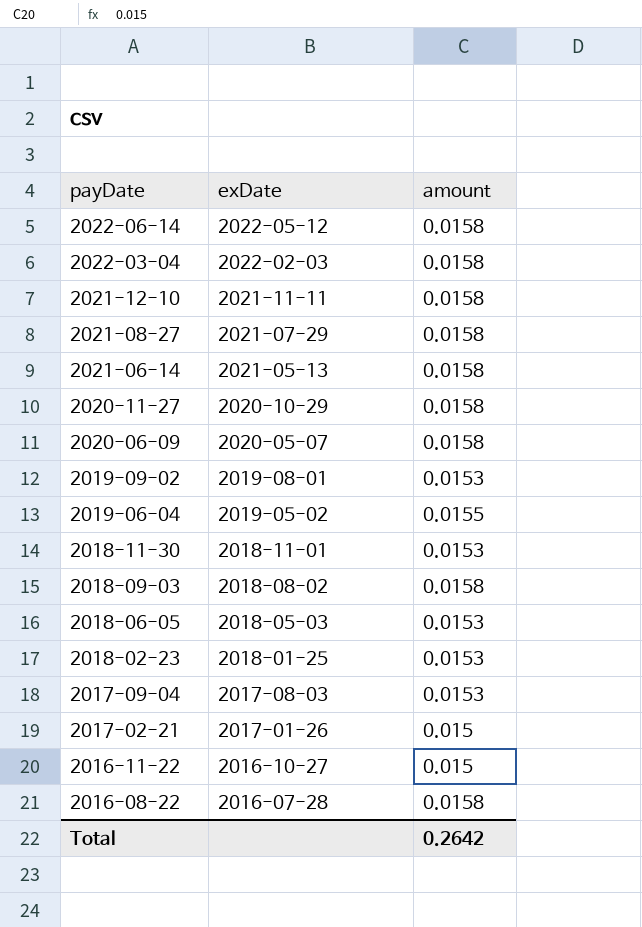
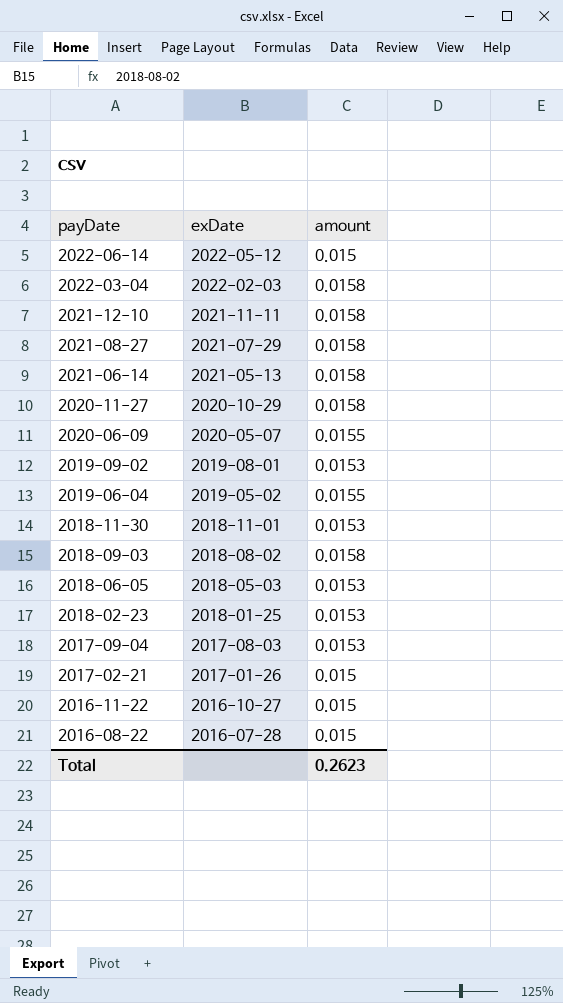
2022-06-14 | amount: 0.0158 -> 0.015
2020-06-09 | amount: 0.0158 -> 0.0155
2016-08-22 | amount: 0.0158 -> 0.015
Total | amount: 0.2642 -> 0.2623

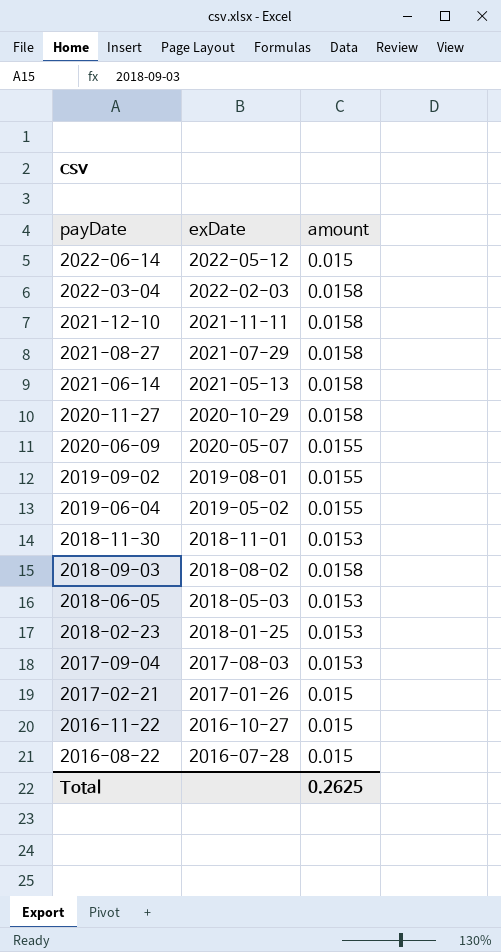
2019-09-02 | amount: 0.0153 -> 0.0155
Total | amount: 0.2623 -> 0.2625

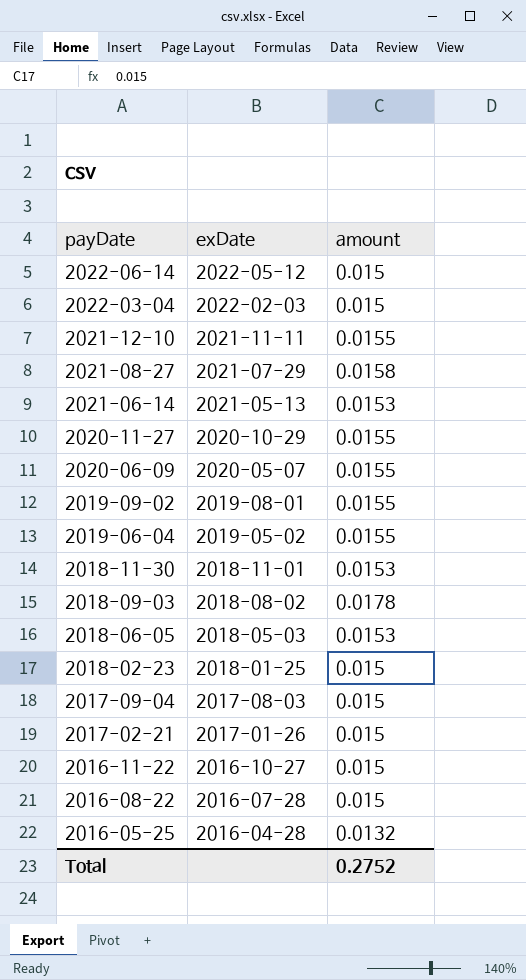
2022-03-04 | amount: 0.0158 -> 0.015
2021-12-10 | amount: 0.0158 -> 0.0155
2021-06-14 | amount: 0.0158 -> 0.0153
2020-11-27 | amount: 0.0158 -> 0.0155
2018-09-03 | amount: 0.0158 -> 0.0178
2018-02-23 | amount: 0.0153 -> 0.015
2017-09-04 | amount: 0.0153 -> 0.015
row 2016-05-25: none -> 2016-04-28 | 0.0132
Total | amount: 0.2625 -> 0.2752

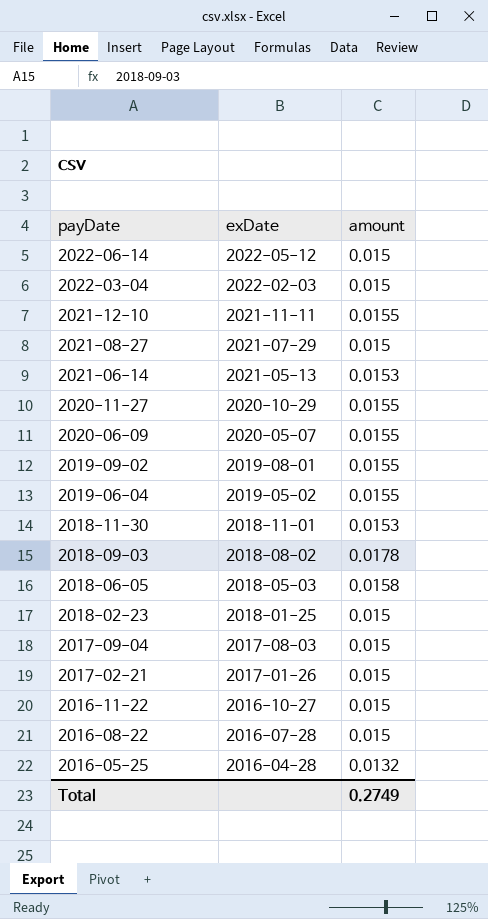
2021-08-27 | amount: 0.0158 -> 0.015
2018-06-05 | amount: 0.0153 -> 0.0158
Total | amount: 0.2752 -> 0.2749

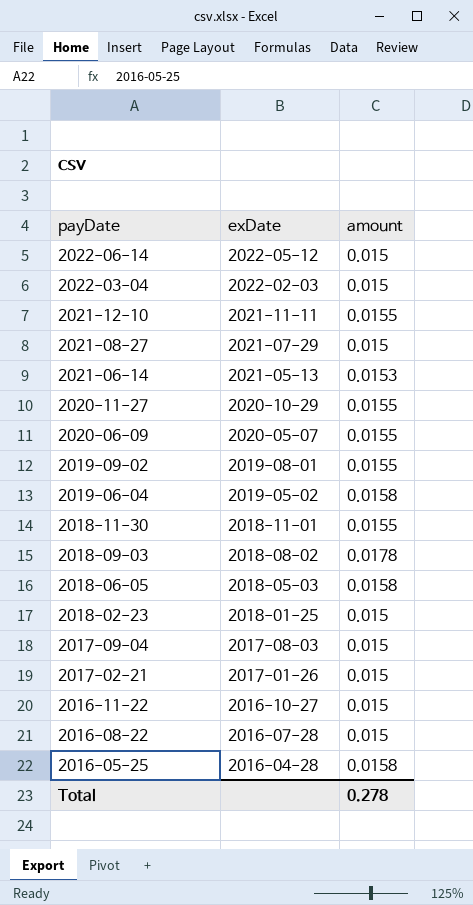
2019-06-04 | amount: 0.0155 -> 0.0158
2018-11-30 | amount: 0.0153 -> 0.0155
2016-05-25 | amount: 0.0132 -> 0.0158
Total | amount: 0.2749 -> 0.278

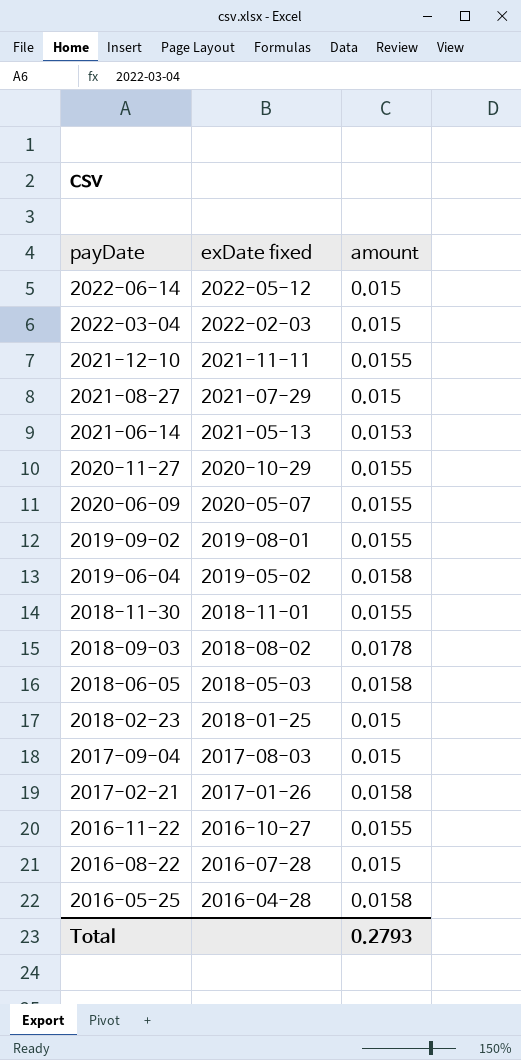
column name: exDate -> exDate fixed
2017-02-21 | amount: 0.015 -> 0.0158
2016-11-22 | amount: 0.015 -> 0.0155
Total | amount: 0.278 -> 0.2793

